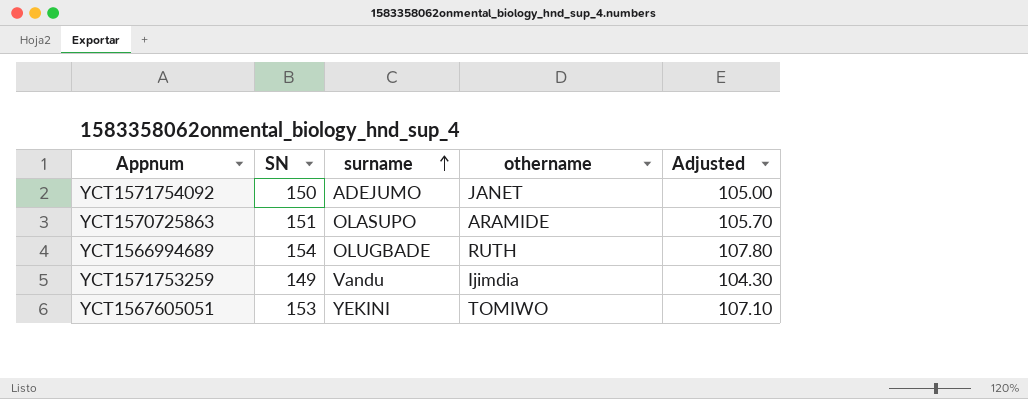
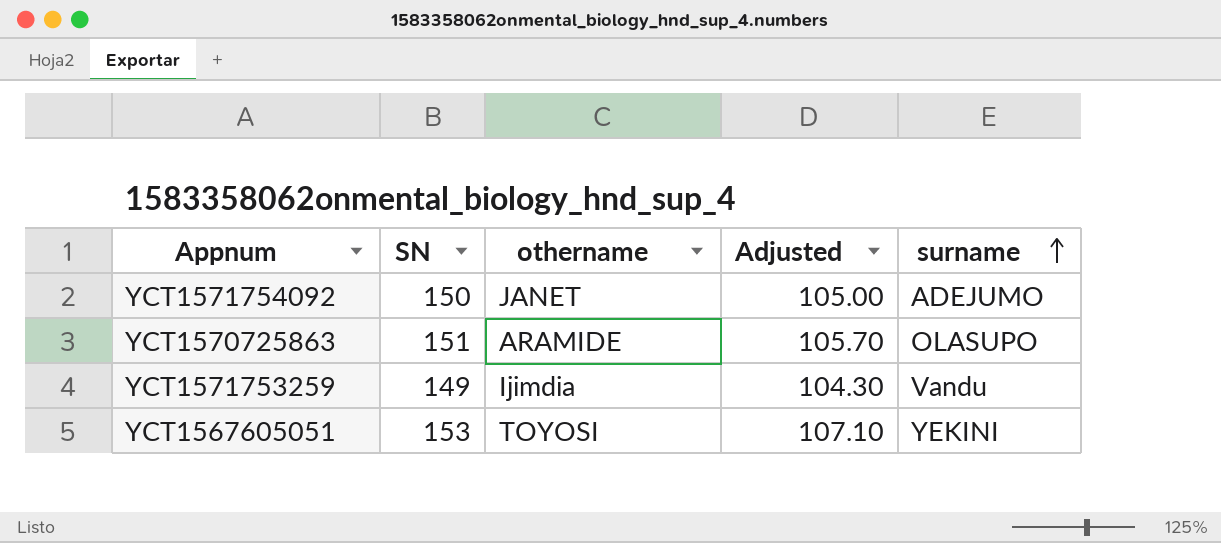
column surname | position: 3 -> 5
row YCT1566994689: 154 | OLUGBADE | RUTH | 107.80 -> none
YCT1567605051 | othername: TOMIWO -> TOYOSI

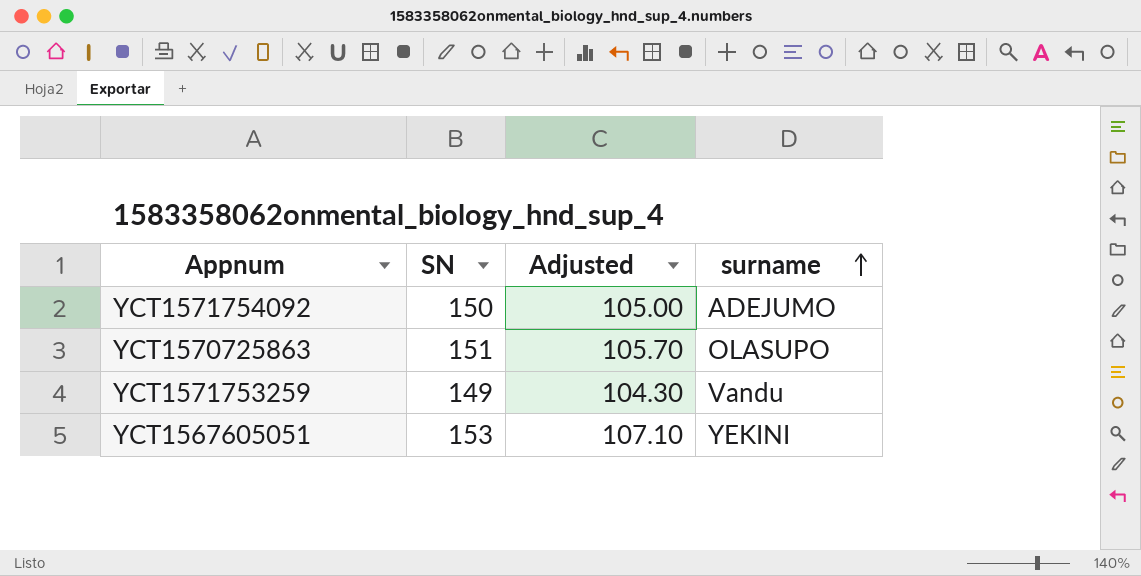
column othername | position: 3 -> none

